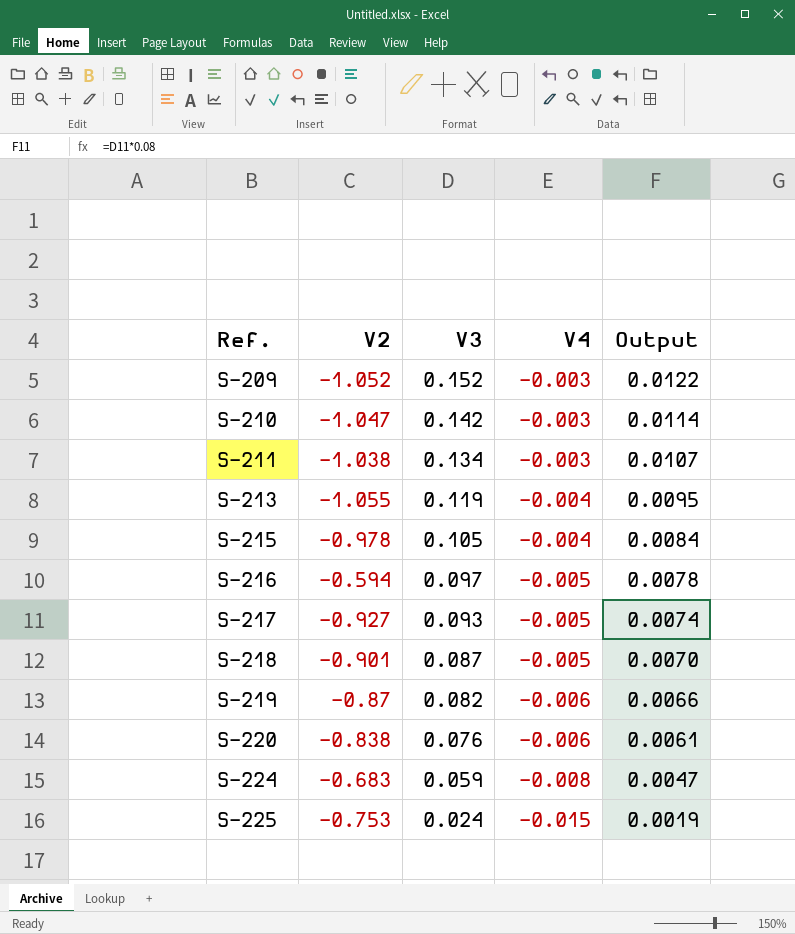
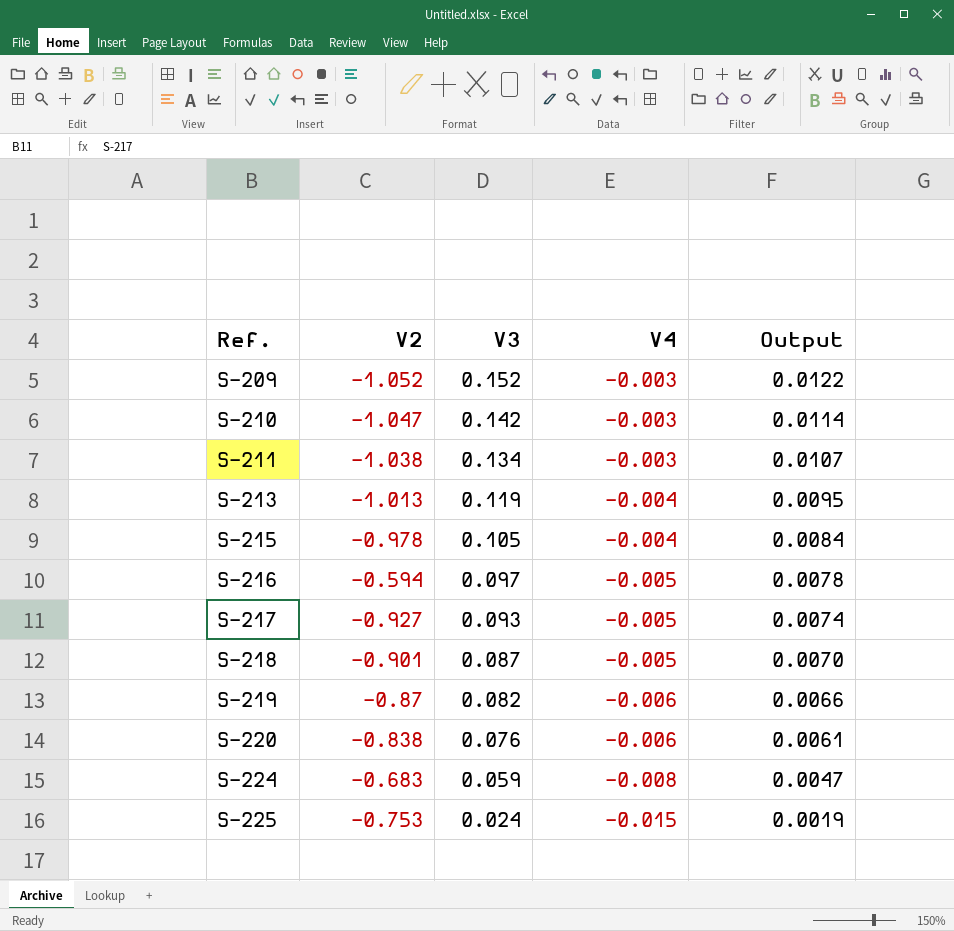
S-213 | V2: -1.055 -> -1.013

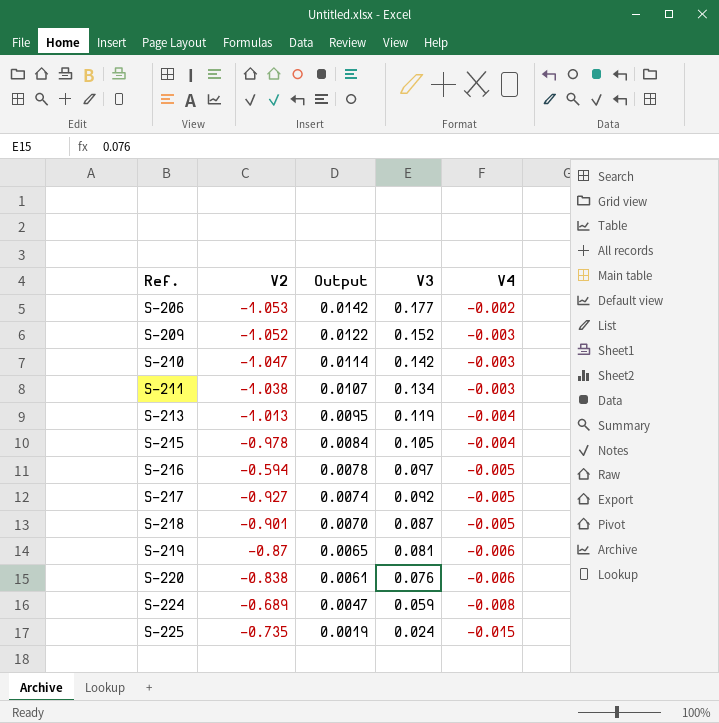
column Output | position: 5 -> 3
row S-206: none -> -1.053 | 0.0142 | 0.177 | -0.002
S-217 | V3: 0.093 -> 0.092
S-219 | Output: 0.0066 -> 0.0065
S-219 | V3: 0.082 -> 0.081
S-224 | V2: -0.683 -> -0.689
S-225 | V2: -0.753 -> -0.735

